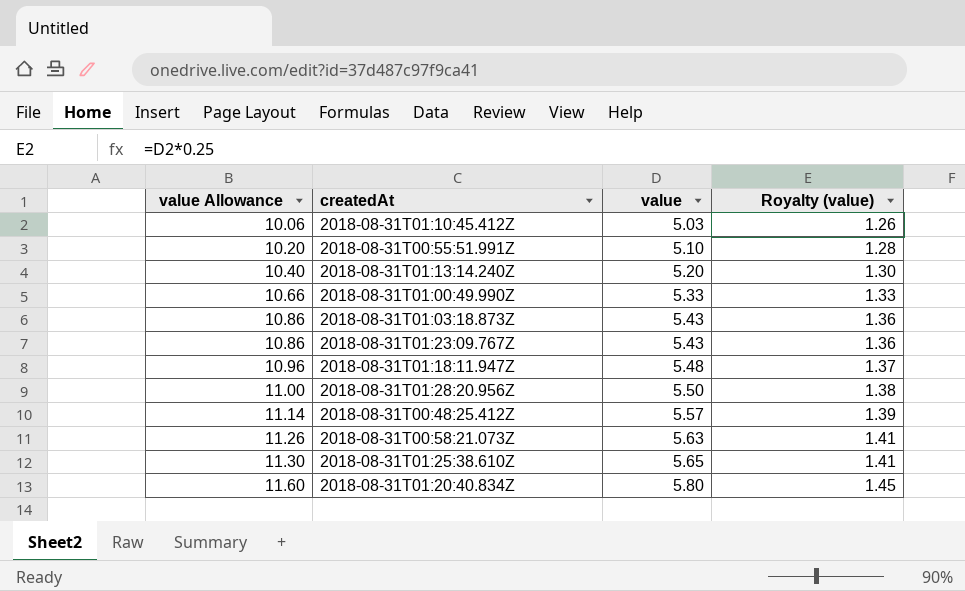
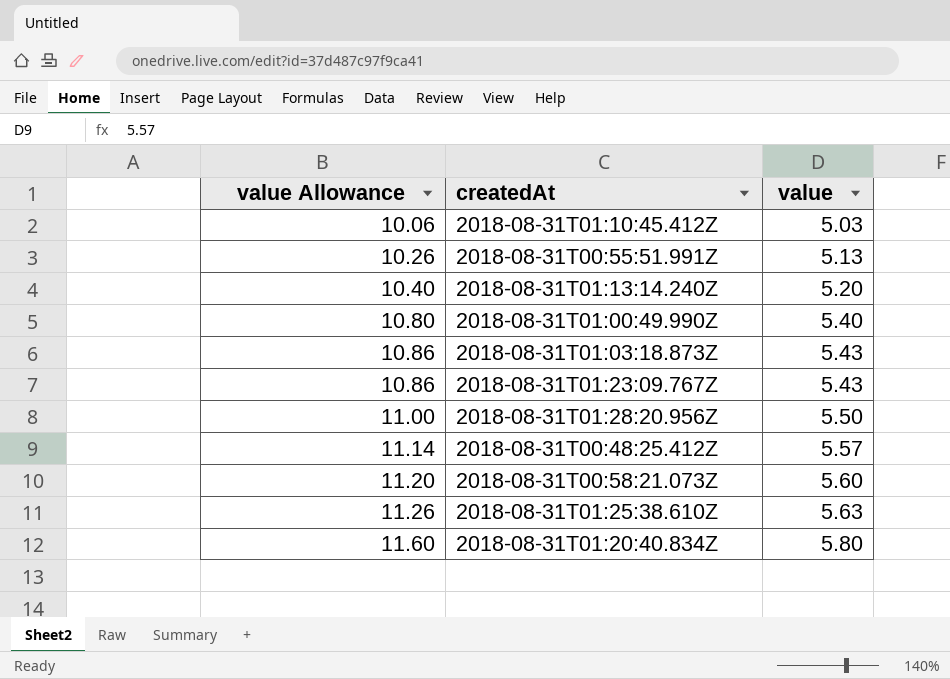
column Royalty (value) | formula: [value] * 0.25 -> none
row 2018-08-31T01:18:11.947Z: 10.96 | 5.48 | 1.37 -> none
2018-08-31T00:55:51.991Z | value Allowance: 10.20 -> 10.26
2018-08-31T00:55:51.991Z | value: 5.10 -> 5.13
2018-08-31T01:00:49.990Z | value Allowance: 10.66 -> 10.80
2018-08-31T01:00:49.990Z | value: 5.33 -> 5.40
2018-08-31T00:58:21.073Z | value Allowance: 11.26 -> 11.20
2018-08-31T00:58:21.073Z | value: 5.63 -> 5.60
2018-08-31T01:25:38.610Z | value Allowance: 11.30 -> 11.26
2018-08-31T01:25:38.610Z | value: 5.65 -> 5.63

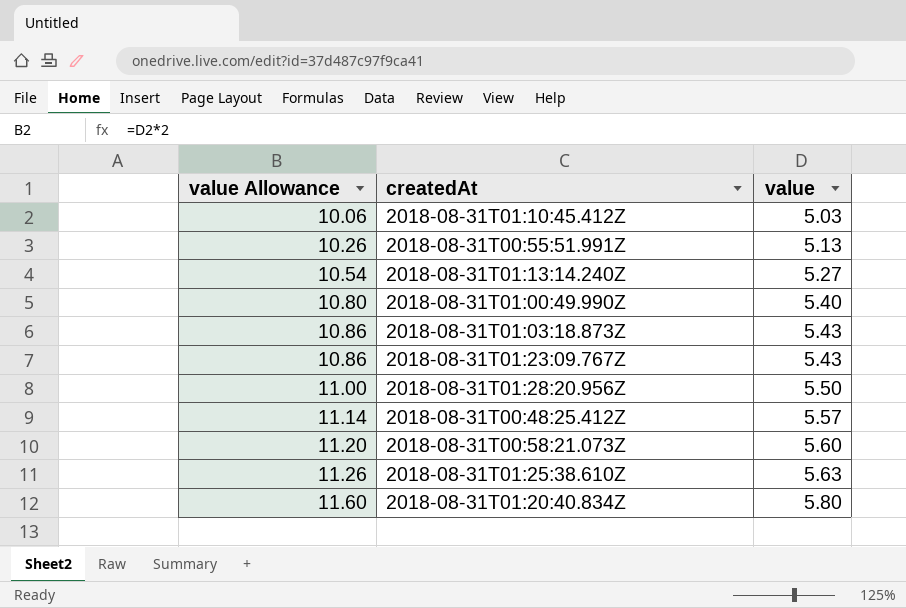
2018-08-31T01:13:14.240Z | value Allowance: 10.40 -> 10.54
2018-08-31T01:13:14.240Z | value: 5.20 -> 5.27

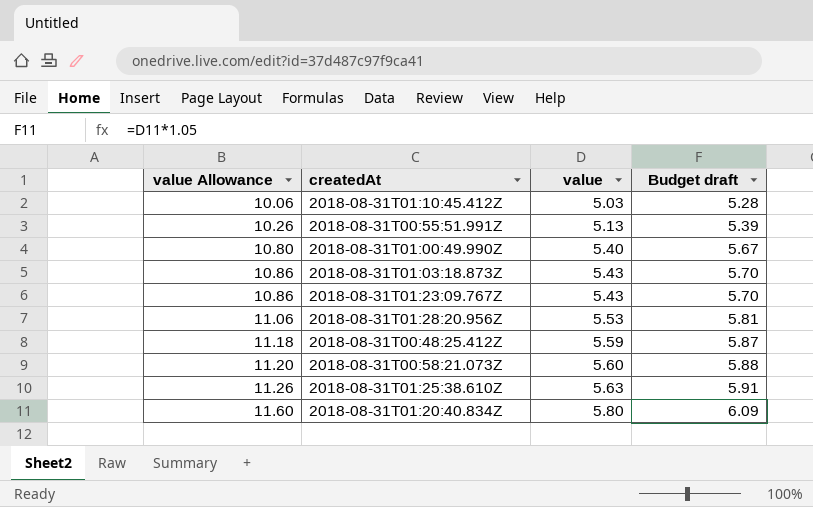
column Budget draft | formula: none -> [value] * 1.05
row 2018-08-31T01:13:14.240Z: 10.54 | 5.27 -> none
2018-08-31T01:28:20.956Z | value Allowance: 11.00 -> 11.06
2018-08-31T01:28:20.956Z | value: 5.50 -> 5.53
2018-08-31T00:48:25.412Z | value Allowance: 11.14 -> 11.18
2018-08-31T00:48:25.412Z | value: 5.57 -> 5.59

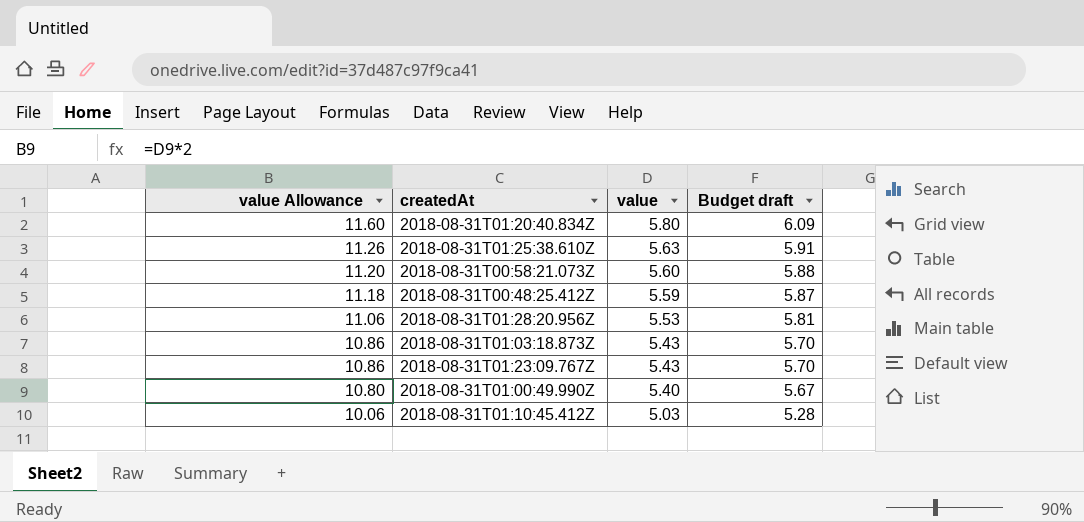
row order: value Allowance ascending -> value Allowance descending
row 2018-08-31T00:55:51.991Z: 10.26 | 5.13 | 5.39 -> none

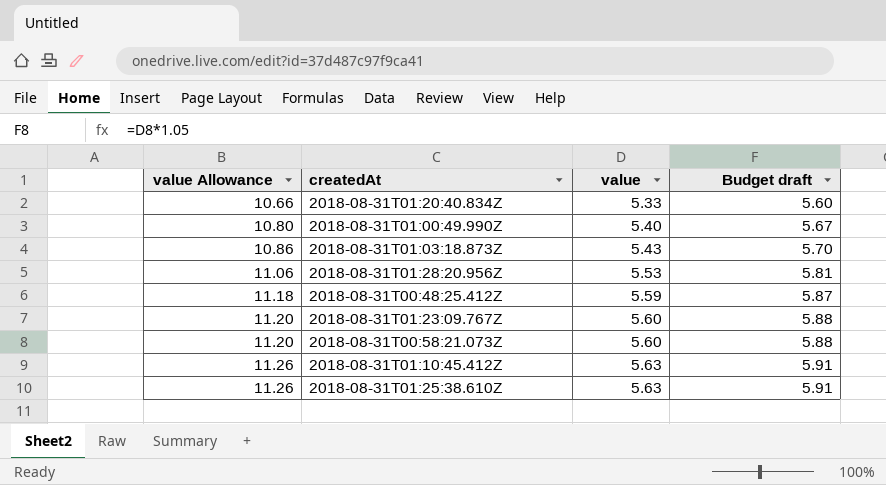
row order: value Allowance descending -> value Allowance ascending
2018-08-31T01:20:40.834Z | value Allowance: 11.60 -> 10.66
2018-08-31T01:20:40.834Z | value: 5.80 -> 5.33
2018-08-31T01:20:40.834Z | Budget draft: 6.09 -> 5.60
2018-08-31T01:23:09.767Z | value Allowance: 10.86 -> 11.20
2018-08-31T01:23:09.767Z | value: 5.43 -> 5.60
2018-08-31T01:23:09.767Z | Budget draft: 5.70 -> 5.88
2018-08-31T01:10:45.412Z | value Allowance: 10.06 -> 11.26
2018-08-31T01:10:45.412Z | value: 5.03 -> 5.63
2018-08-31T01:10:45.412Z | Budget draft: 5.28 -> 5.91

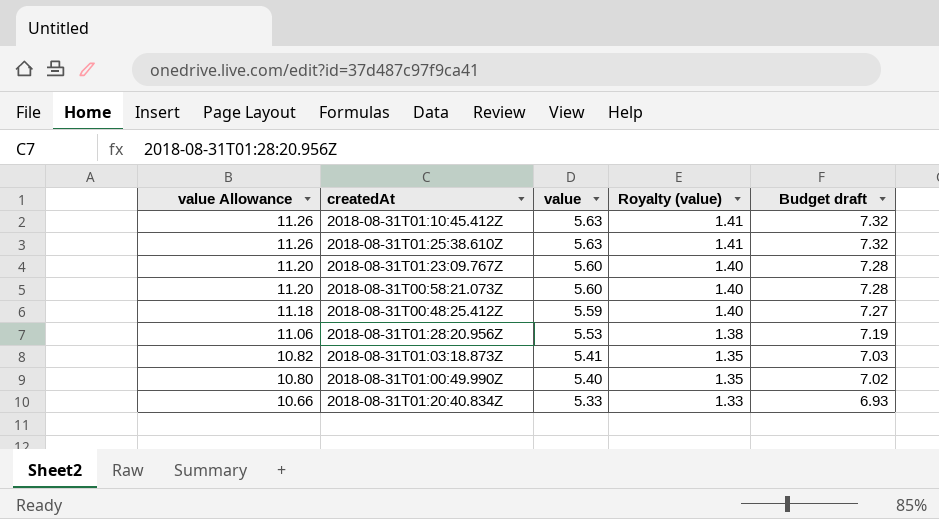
row order: value Allowance ascending -> value Allowance descending
column Royalty (value) | formula: none -> [value] * 0.25
column Budget draft | formula: [value] * 1.05 -> [value] * 1.3
2018-08-31T01:03:18.873Z | value Allowance: 10.86 -> 10.82
2018-08-31T01:03:18.873Z | value: 5.43 -> 5.41

